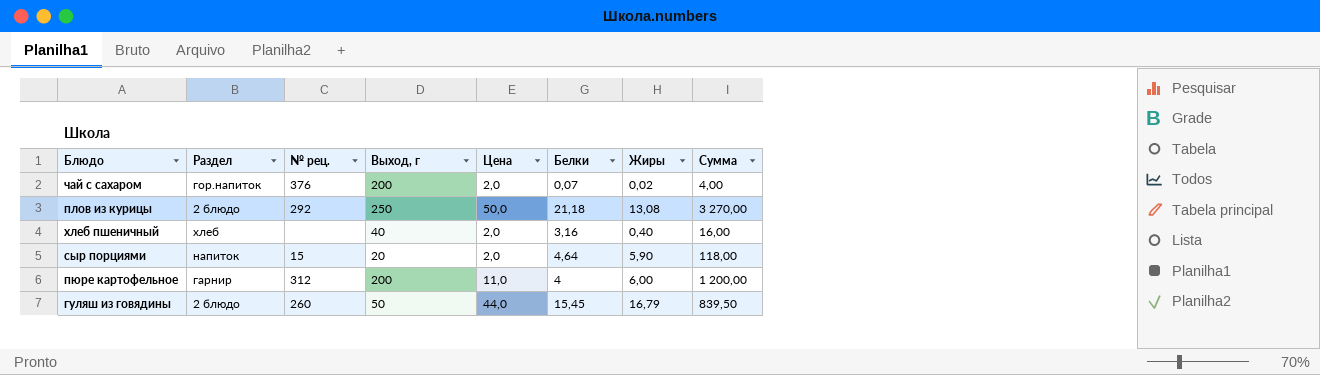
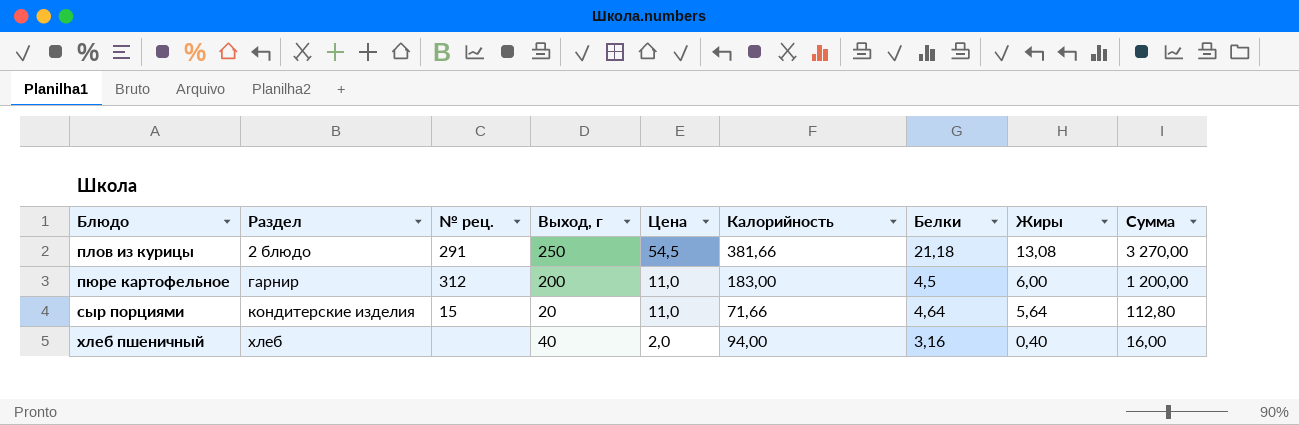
row order: none -> Блюдо ascending
column Калорийность | position: none -> 6
row чай с сахаром: гор.напиток | 376 | 200 | 2,0 | 0,07 | 0,02 | 4,00 -> none
row гуляш из говядины: 2 блюдо | 260 | 50 | 44,0 | 15,45 | 16,79 | 839,50 -> none
плов из курицы | № рец.: 292 -> 291
плов из курицы | Цена: 50,0 -> 54,5
пюре картофельное | Белки: 4 -> 4,5
сыр порциями | Раздел: напиток -> кондитерские изделия
сыр порциями | Цена: 2,0 -> 11,0
сыр порциями | Жиры: 5,90 -> 5,64
сыр порциями | Сумма: 118,00 -> 112,80

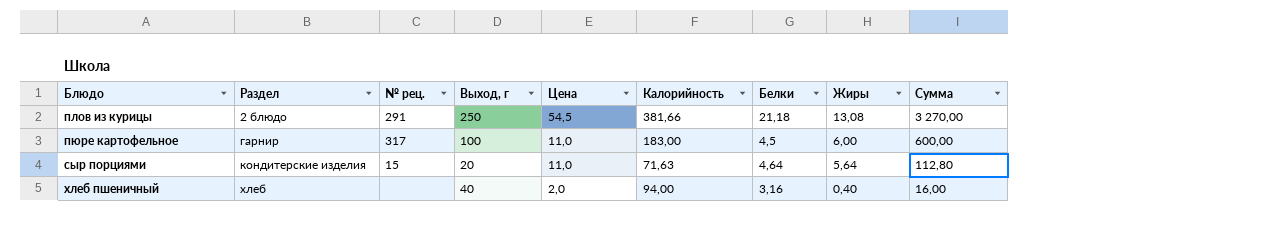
пюре картофельное | № рец.: 312 -> 317
пюре картофельное | Выход, г: 200 -> 100
пюре картофельное | Сумма: 1 200,00 -> 600,00
сыр порциями | Калорийность: 71,66 -> 71,63

